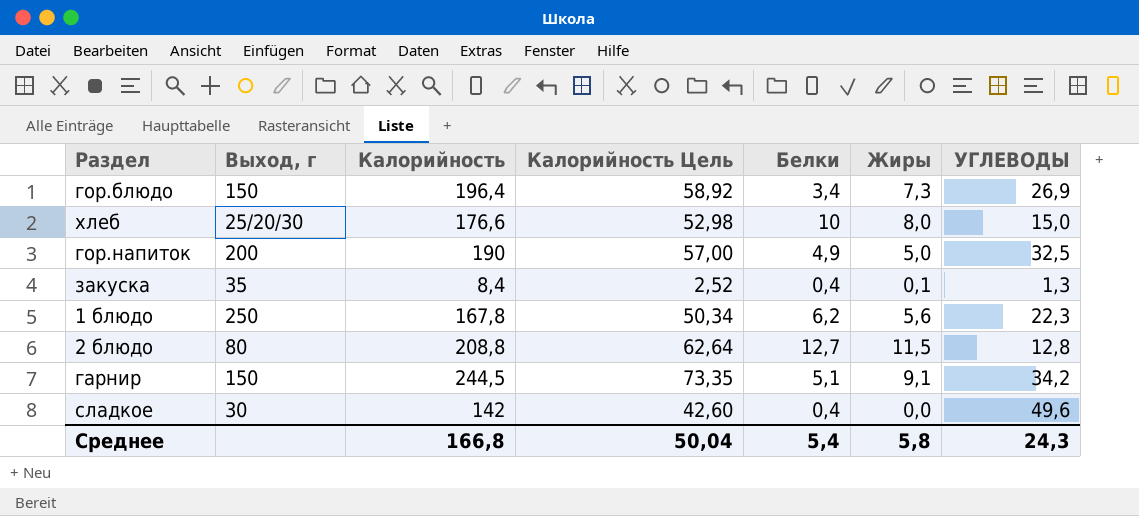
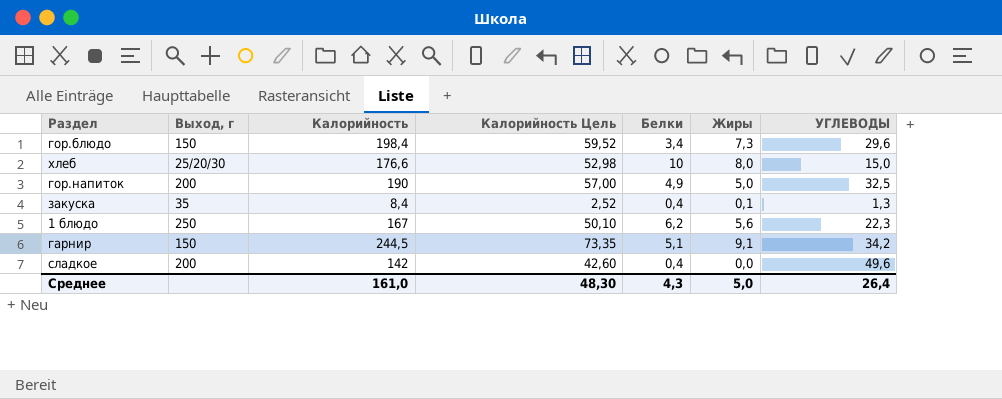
row 2 блюдо: 80 | 208,8 | 62,64 | 12,7 | 11,5 | 12,8 -> none
гор.блюдо | Калорийность: 196,4 -> 198,4
гор.блюдо | Калорийность Цель: 58,92 -> 59,52
гор.блюдо | УГЛЕВОДЫ: 26,9 -> 29,6
1 блюдо | Калорийность: 167,8 -> 167
1 блюдо | Калорийность Цель: 50,34 -> 50,10
сладкое | Выход, г: 30 -> 200
Среднее | Калорийность: 166,8 -> 161,0
Среднее | Калорийность Цель: 50,04 -> 48,30
Среднее | Белки: 5,4 -> 4,3
Среднее | Жиры: 5,8 -> 5,0
Среднее | УГЛЕВОДЫ: 24,3 -> 26,4

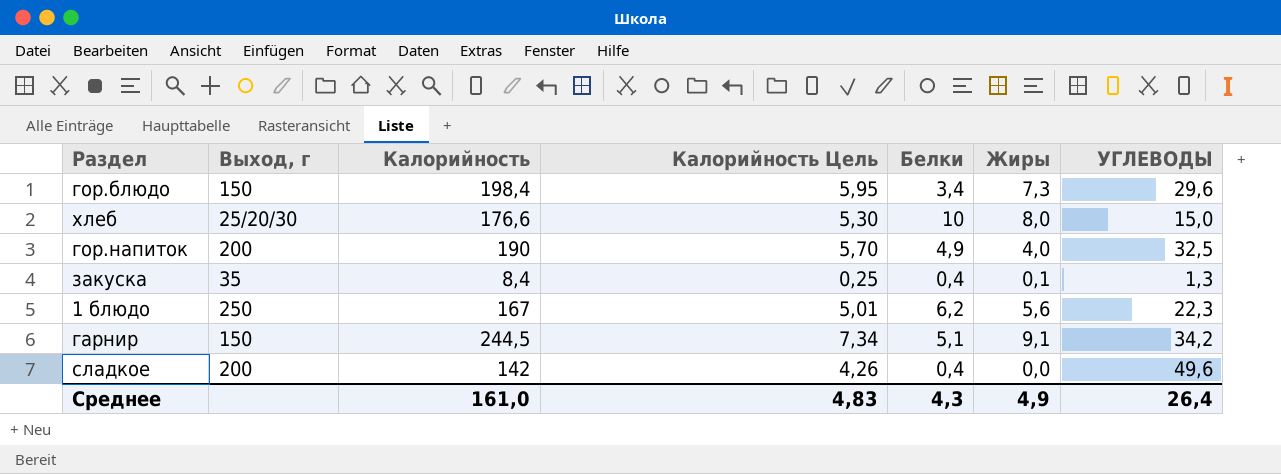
column Калорийность Цель | formula: [Калорийность] * 0,3 -> [Калорийность] * 0,03
гор.напиток | Жиры: 5,0 -> 4,0
Среднее | Калорийность Цель: 48,30 -> 4,83
Среднее | Жиры: 5,0 -> 4,9

